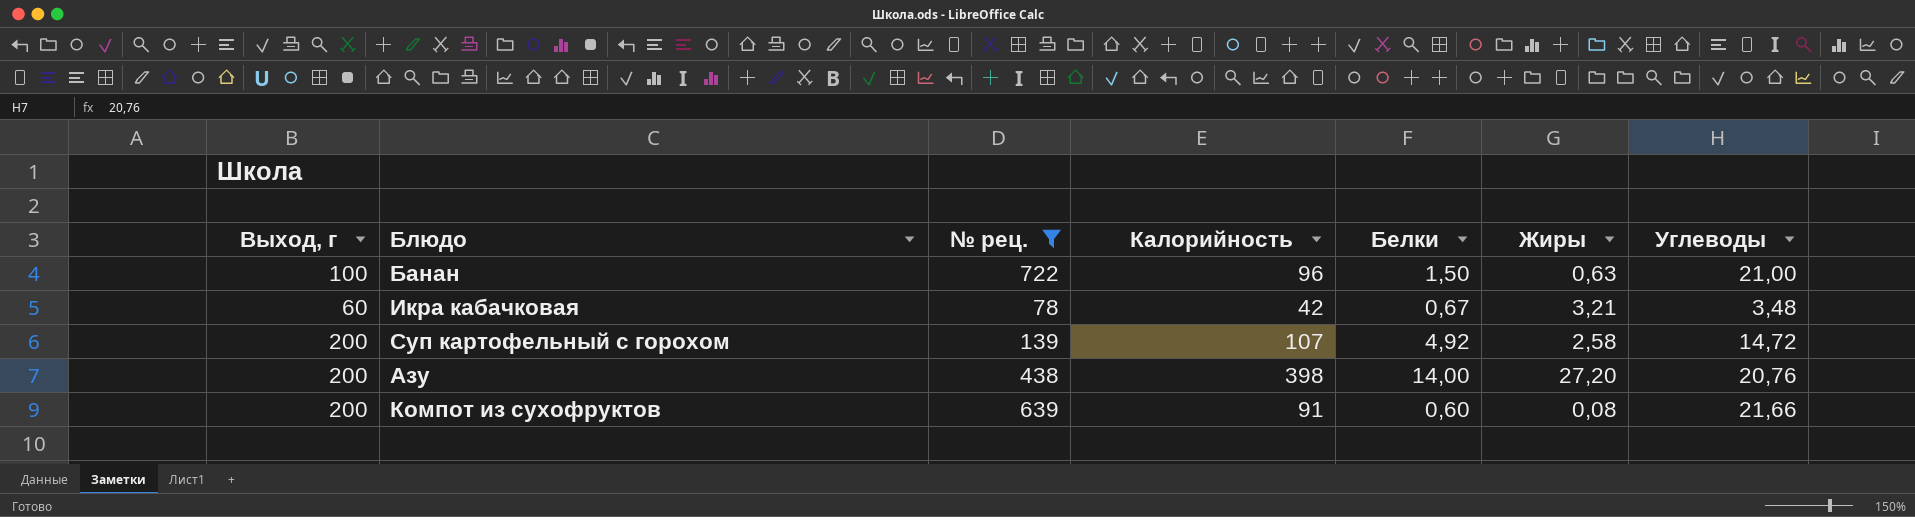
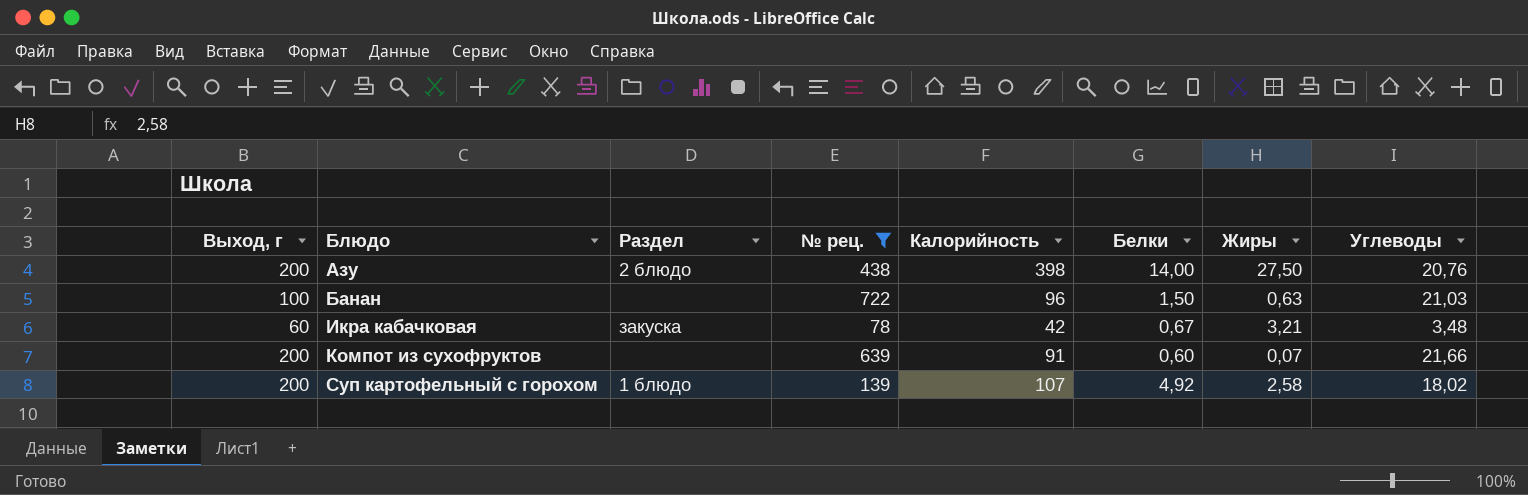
row order: none -> Блюдо ascending
column Раздел | position: none -> 3
Азу | Жиры: 27,20 -> 27,50
Банан | Углеводы: 21,00 -> 21,03
Компот из сухофруктов | Жиры: 0,08 -> 0,07
Суп картофельный с горохом | Углеводы: 14,72 -> 18,02

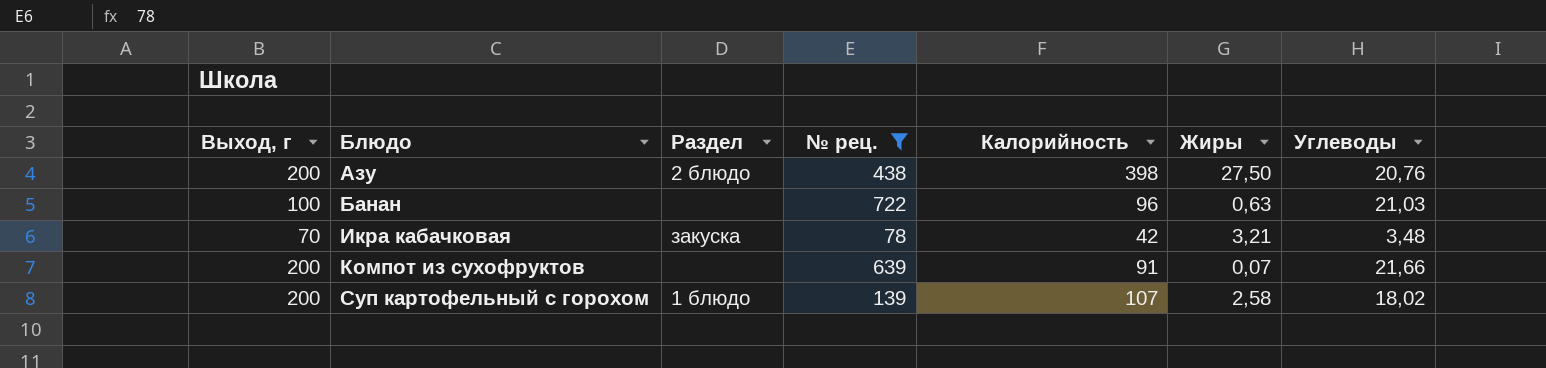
column Белки | position: 6 -> none
Икра кабачковая | Выход, г: 60 -> 70

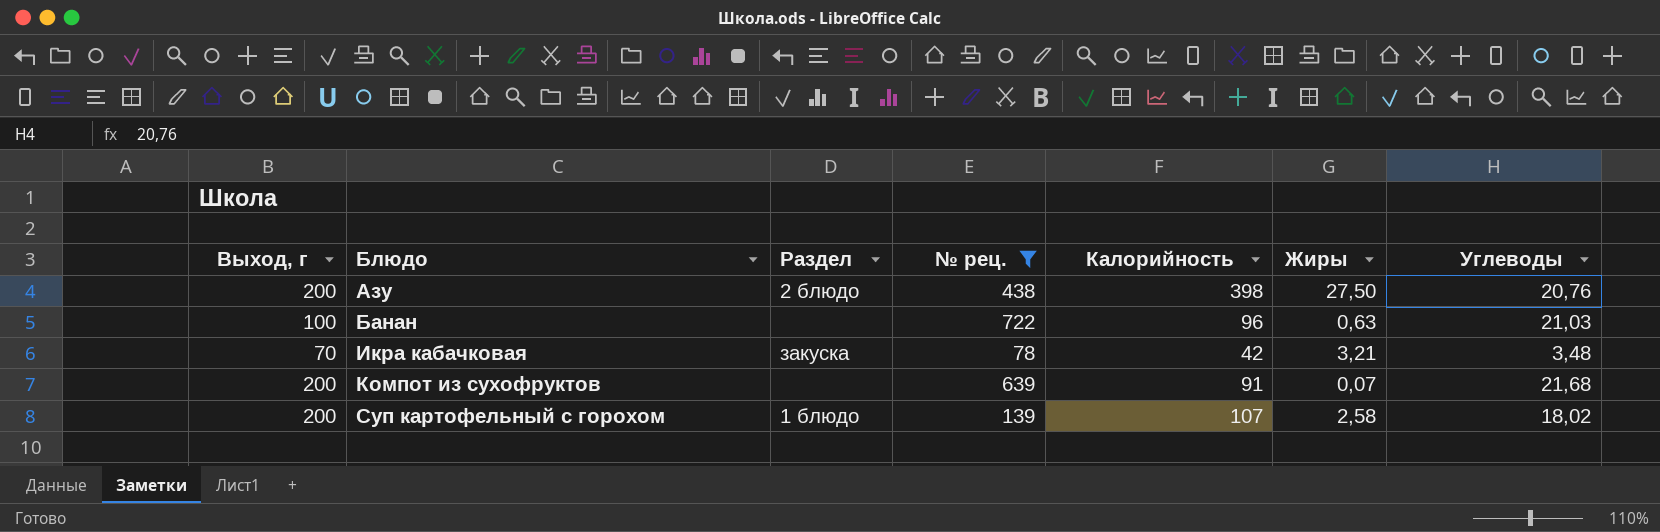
Компот из сухофруктов | Углеводы: 21,66 -> 21,68

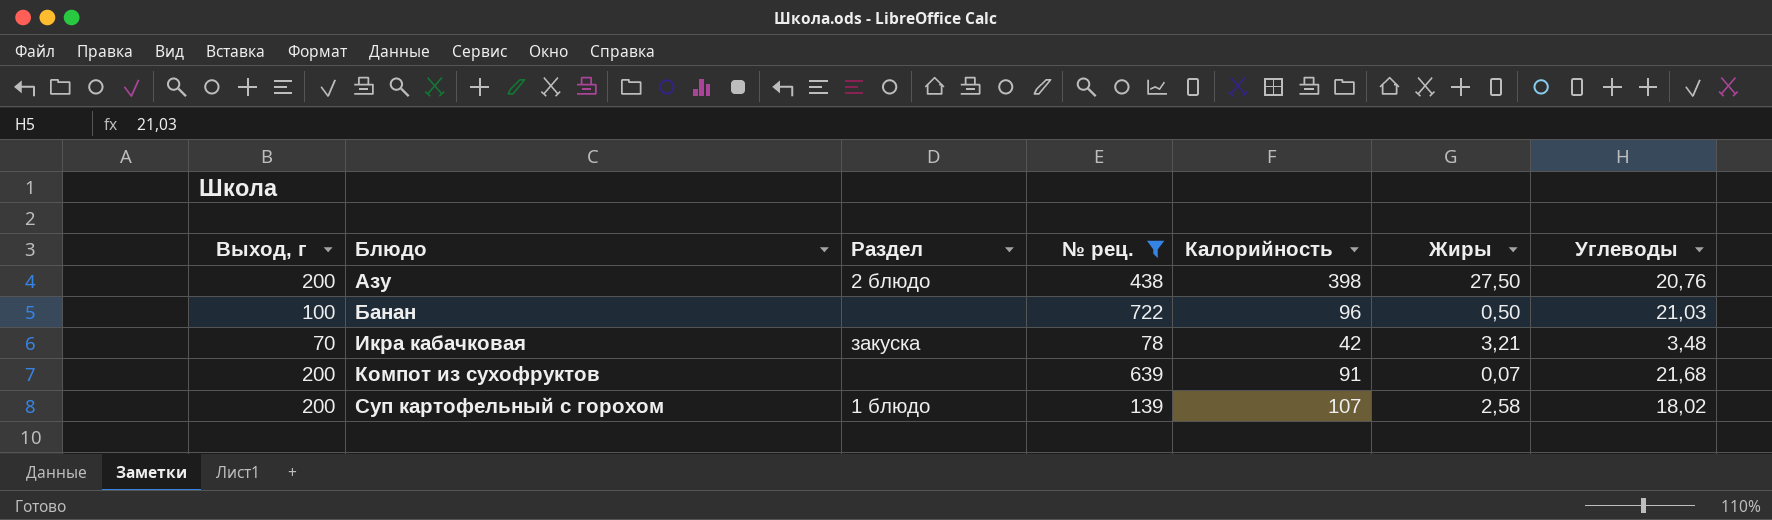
Банан | Жиры: 0,63 -> 0,50

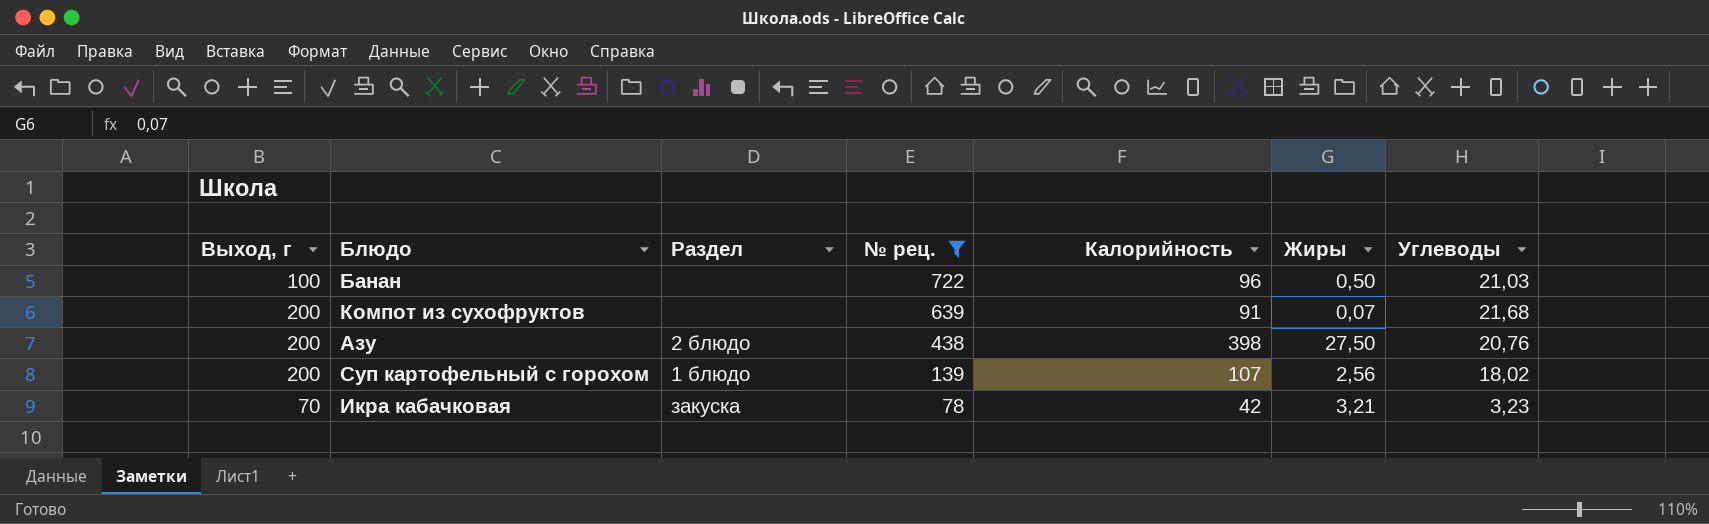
row order: Блюдо ascending -> № рец. descending
Суп картофельный с горохом | Жиры: 2,58 -> 2,56
Икра кабачковая | Углеводы: 3,48 -> 3,23

